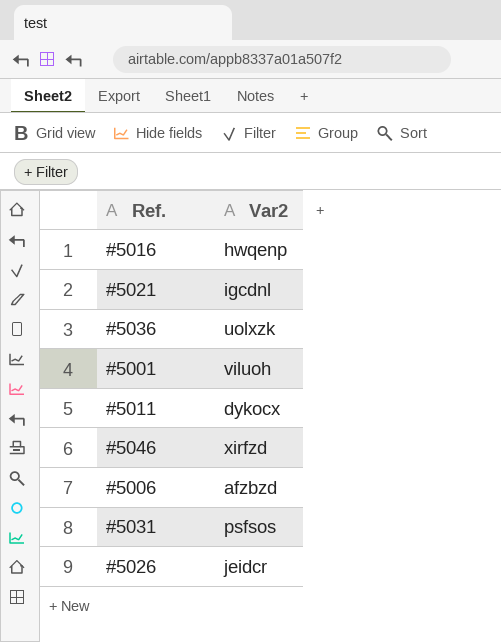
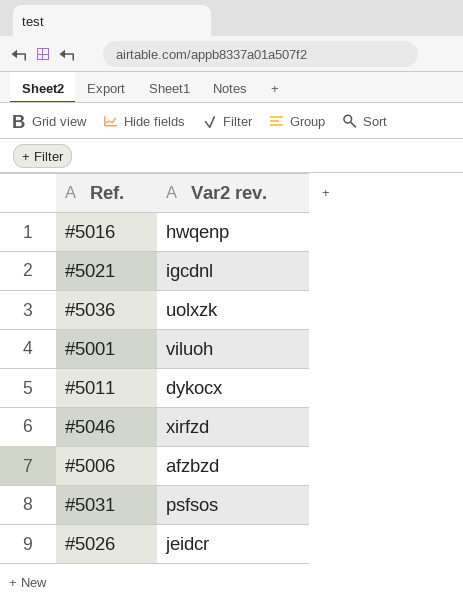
column name: Var2 -> Var2 rev.

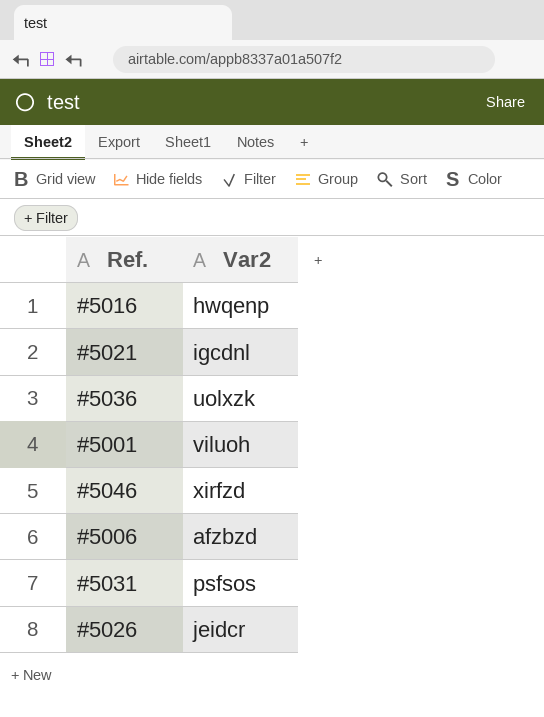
column name: Var2 rev. -> Var2
row #5011: dykocx -> none

